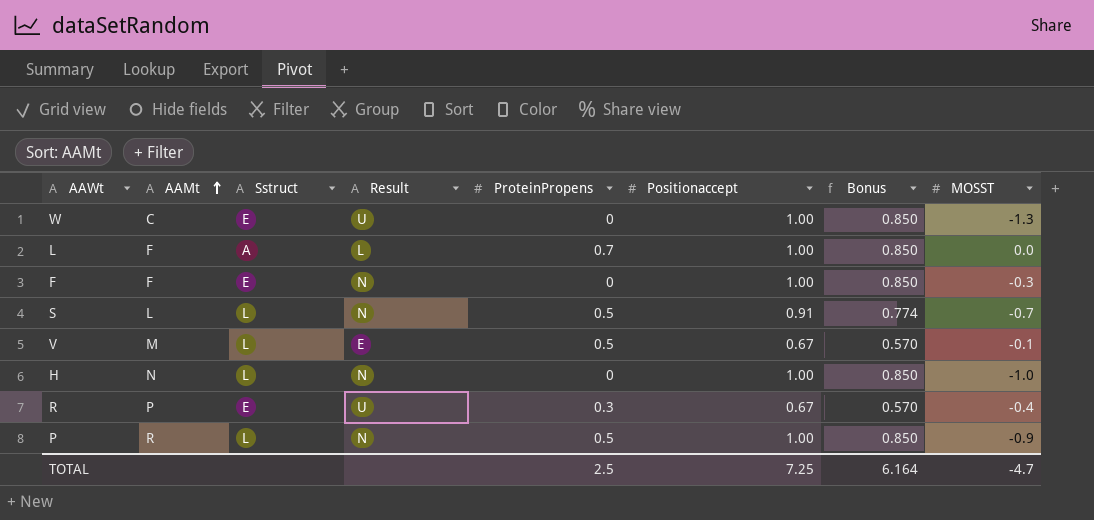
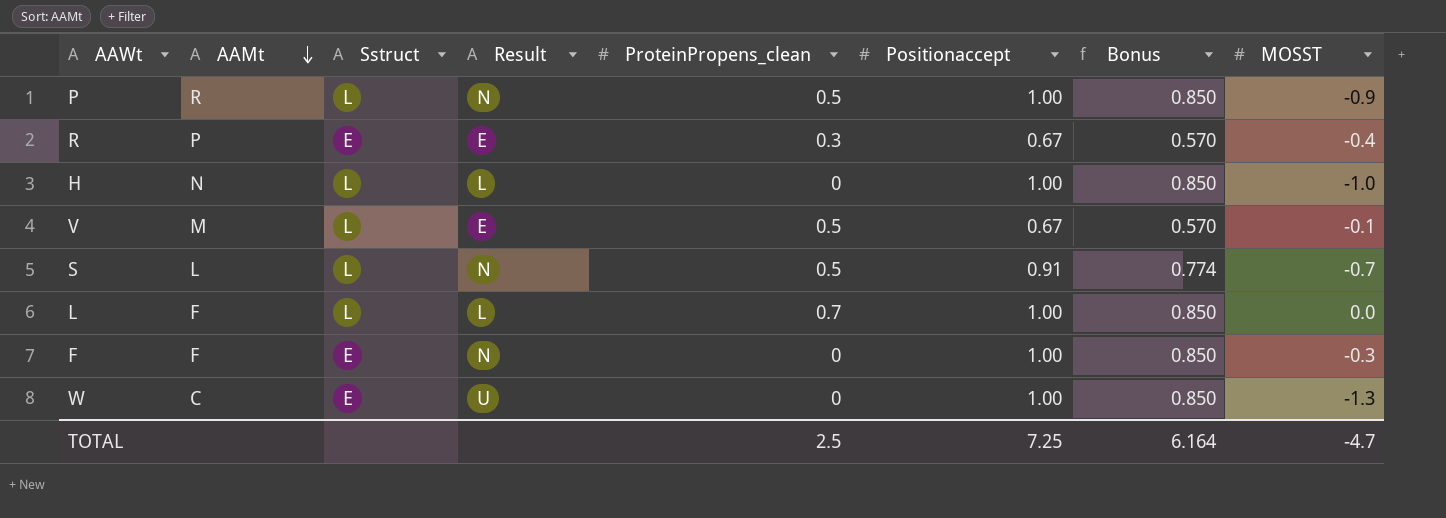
row order: AAMt ascending -> AAMt descending
column name: ProteinPropens -> ProteinPropens_clean
R | Result: U -> E
H | Result: N -> L
L | Sstruct: A -> L

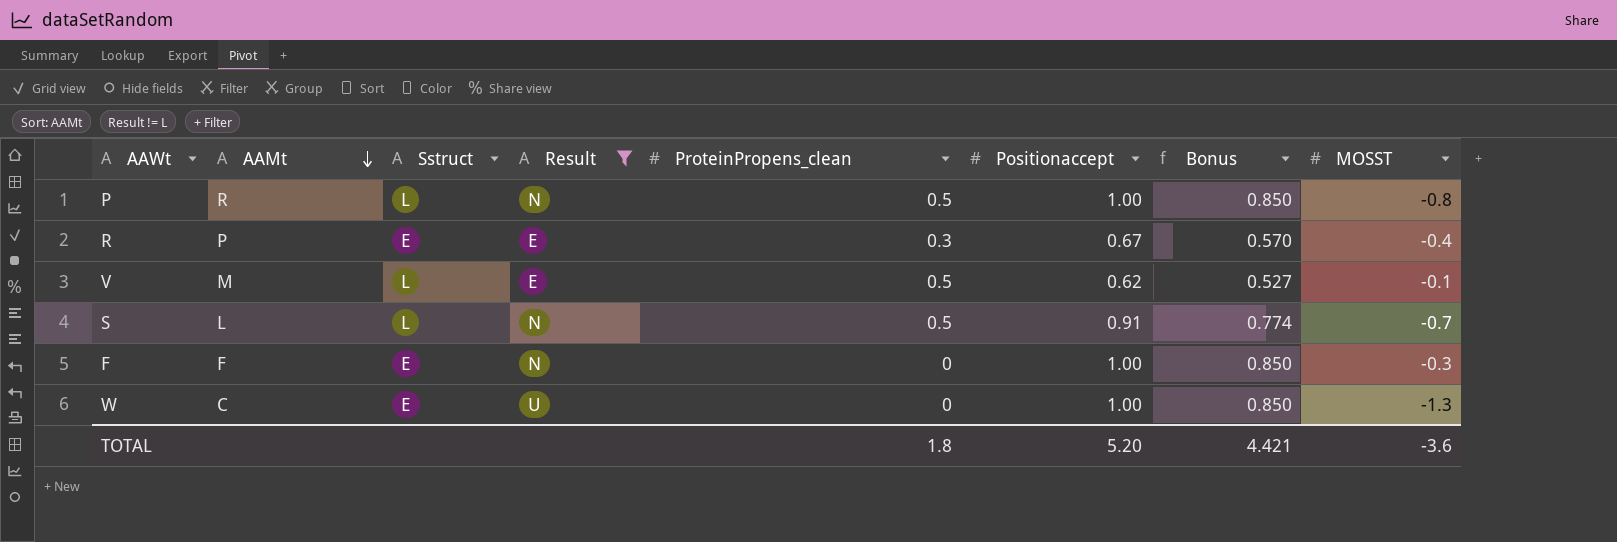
filter: none -> Result != L
P | MOSST: -0.9 -> -0.8
V | Positionaccept: 0.67 -> 0.62
V | Bonus: 0.570 -> 0.527
TOTAL | ProteinPropens_clean: 2.5 -> 1.8
TOTAL | Positionaccept: 7.25 -> 5.20
TOTAL | Bonus: 6.164 -> 4.421
TOTAL | MOSST: -4.7 -> -3.6

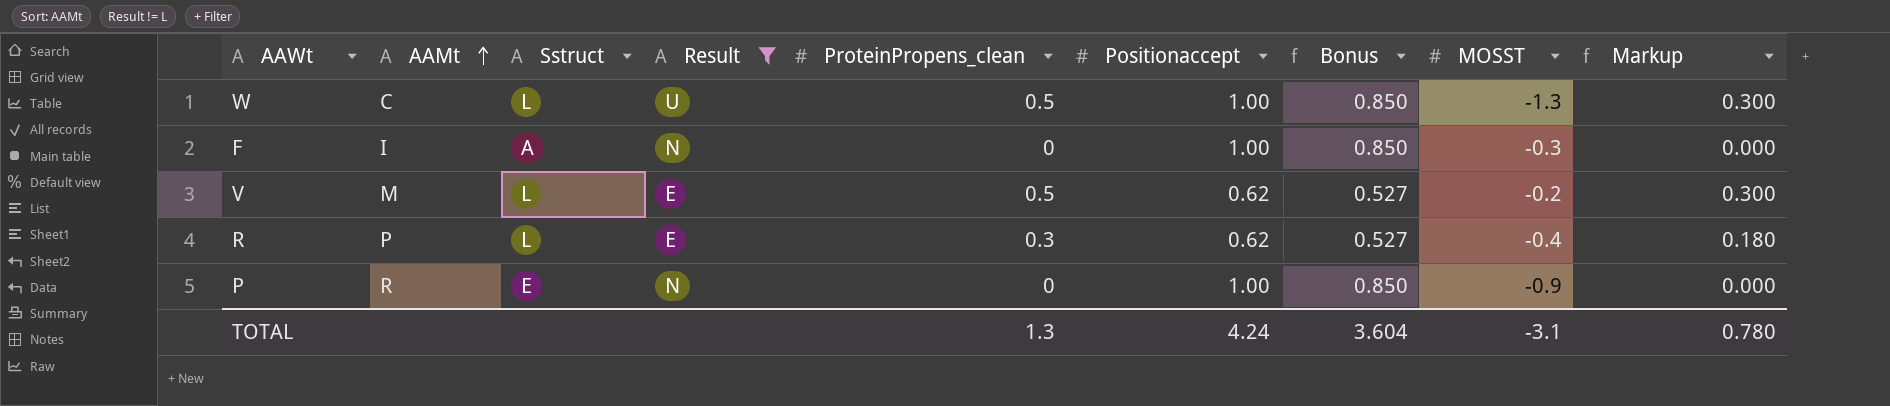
row order: AAMt descending -> AAMt ascending
column Markup | formula: none -> [ProteinPropens_clean] * 0.6
row S: L | L | N | 0.5 | 0.91 | 0.774 | -0.7 -> none
W | Sstruct: E -> L
W | ProteinPropens_clean: 0 -> 0.5
F | AAMt: F -> I
F | Sstruct: E -> A
V | MOSST: -0.1 -> -0.2
R | Sstruct: E -> L
R | Positionaccept: 0.67 -> 0.62
R | Bonus: 0.570 -> 0.527
P | Sstruct: L -> E
P | ProteinPropens_clean: 0.5 -> 0
P | MOSST: -0.8 -> -0.9
TOTAL | ProteinPropens_clean: 1.8 -> 1.3
TOTAL | Positionaccept: 5.20 -> 4.24
TOTAL | Bonus: 4.421 -> 3.604
TOTAL | MOSST: -3.6 -> -3.1

